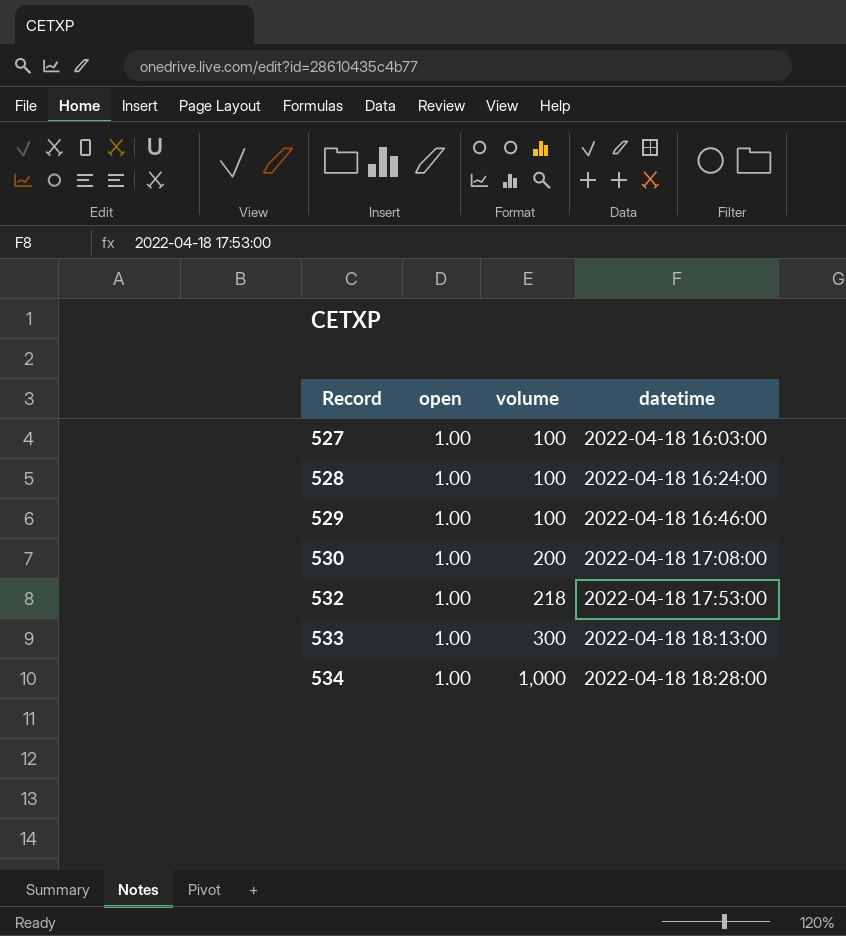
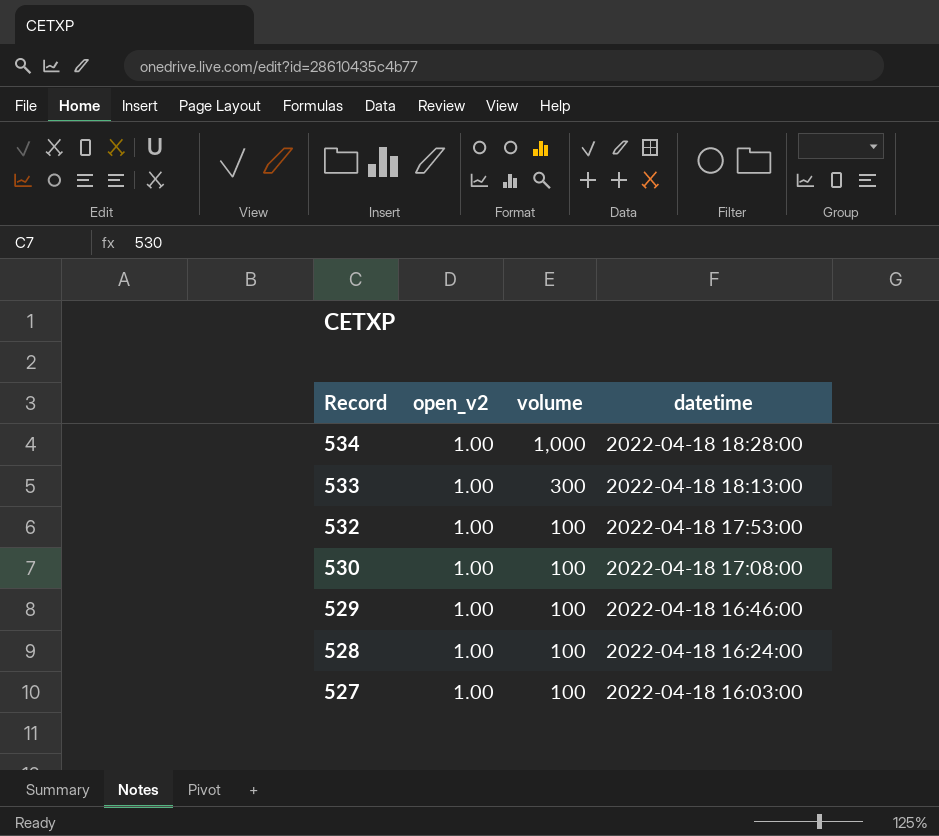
row order: Record ascending -> Record descending
column name: open -> open_v2
532 | volume: 218 -> 100
530 | volume: 200 -> 100

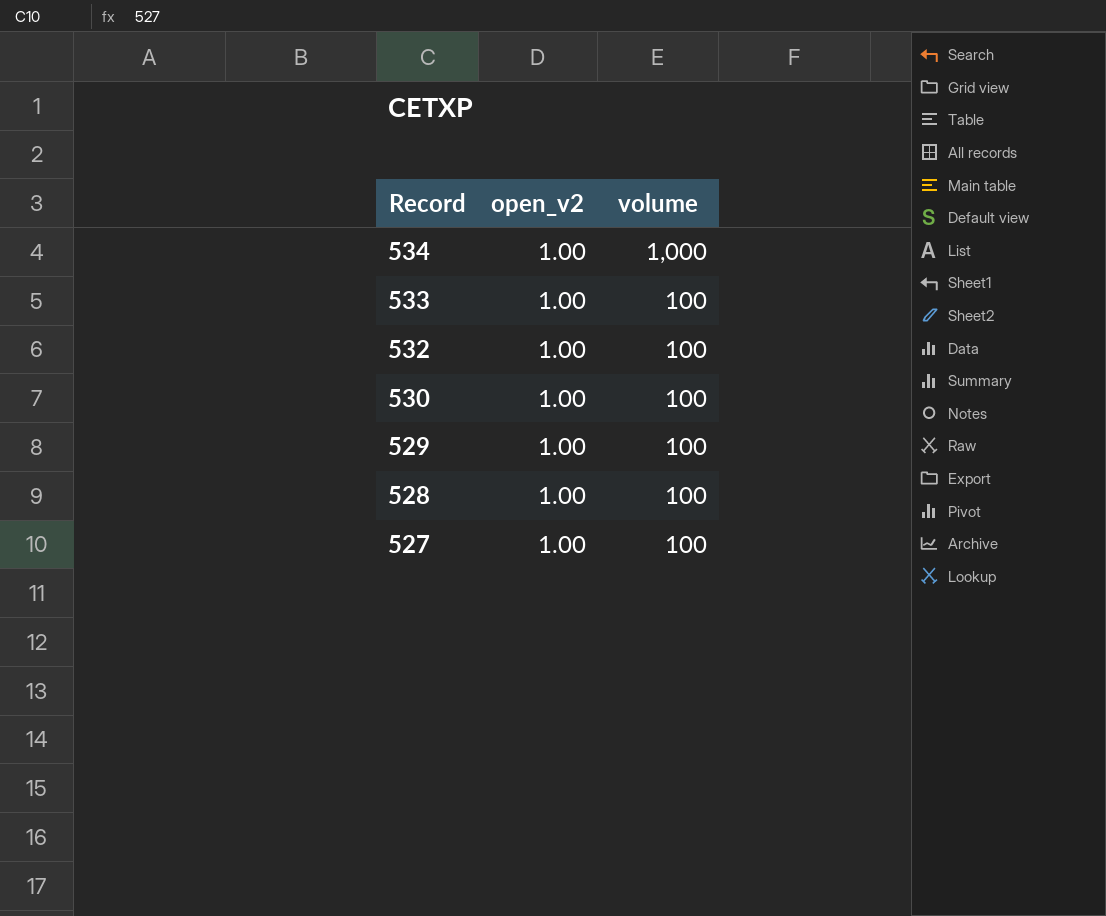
column datetime | position: 4 -> none
533 | volume: 300 -> 100

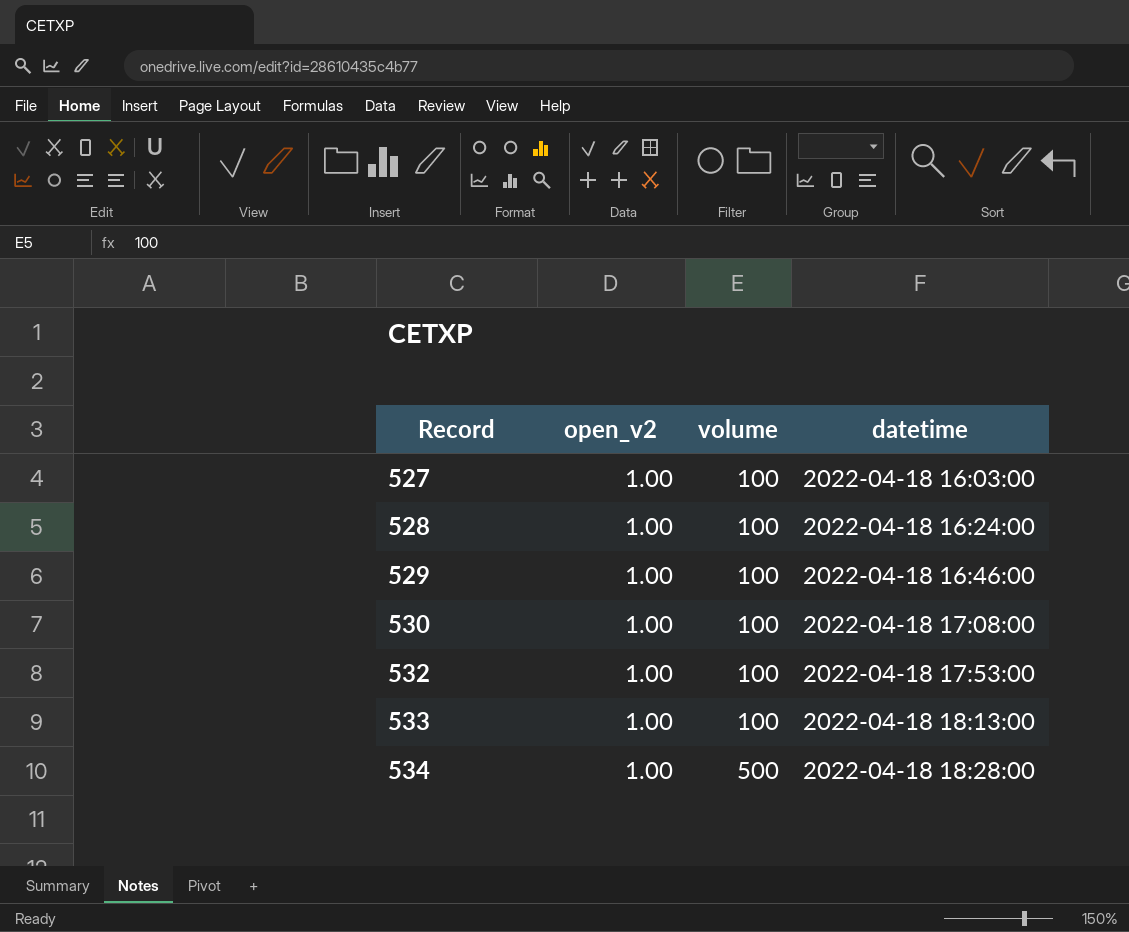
row order: Record descending -> Record ascending
column datetime | position: none -> 4
534 | volume: 1,000 -> 500

